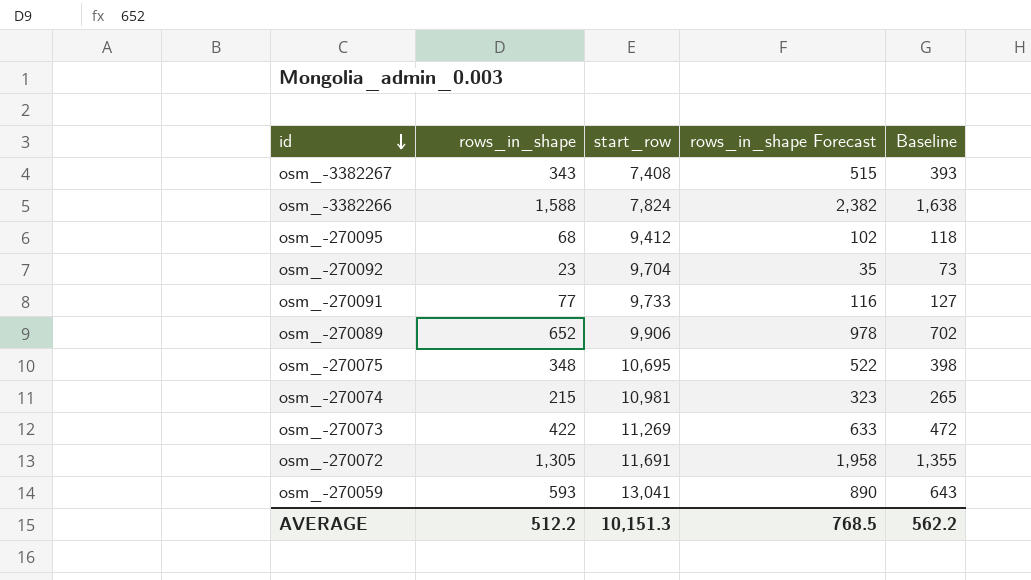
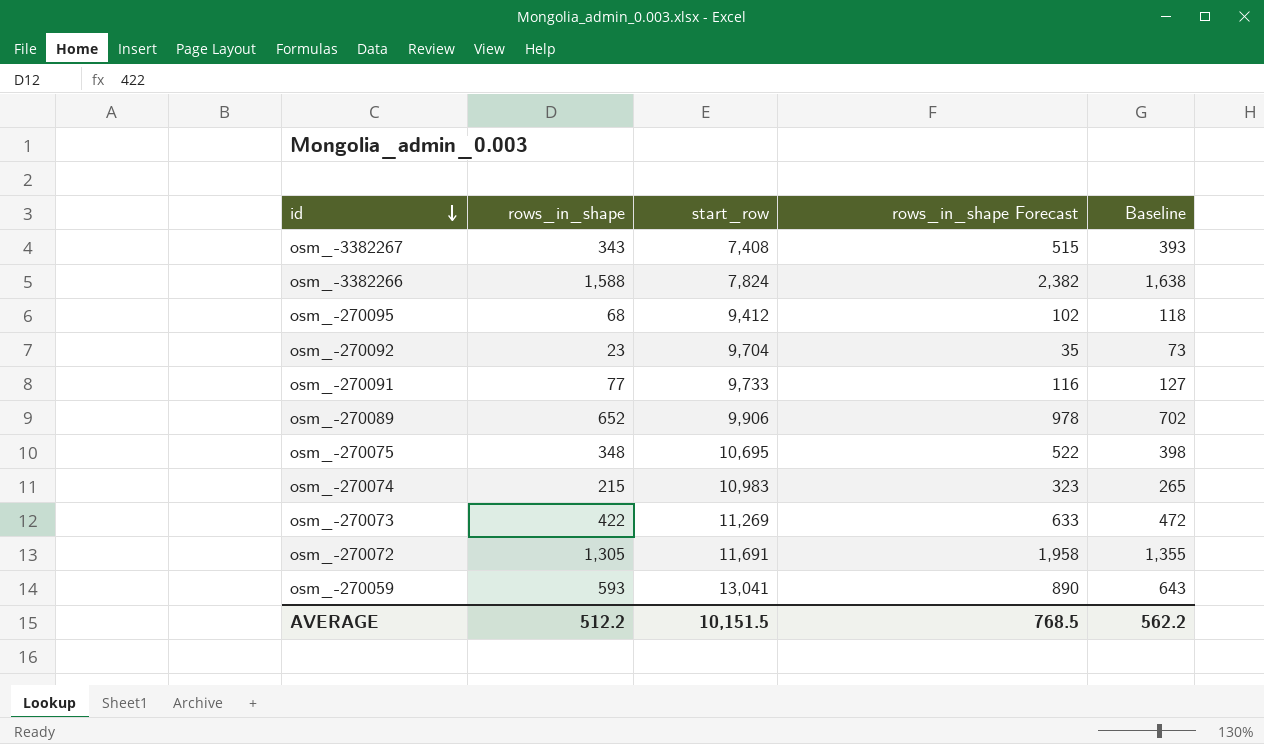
osm_-270074 | start_row: 10,981 -> 10,983
AVERAGE | start_row: 10,151.3 -> 10,151.5

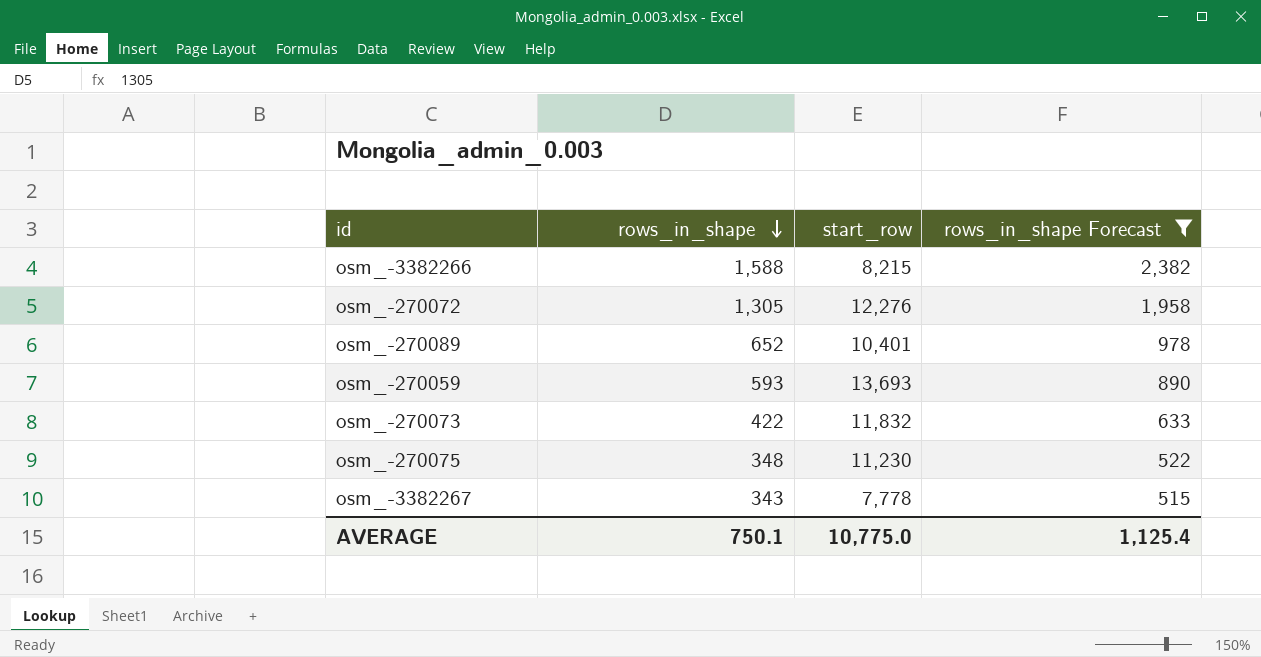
filter: none -> rows_in_shape Forecast >= 515
row order: id descending -> rows_in_shape descending
column Baseline | formula: [rows_in_shape] + 50 -> none
osm_-3382266 | start_row: 7,824 -> 8,215
osm_-270072 | start_row: 11,691 -> 12,276
osm_-270089 | start_row: 9,906 -> 10,401
osm_-270059 | start_row: 13,041 -> 13,693
osm_-270073 | start_row: 11,269 -> 11,832
osm_-270075 | start_row: 10,695 -> 11,230
osm_-3382267 | start_row: 7,408 -> 7,778
AVERAGE | rows_in_shape: 512.2 -> 750.1
AVERAGE | start_row: 10,151.5 -> 10,775.0
AVERAGE | rows_in_shape Forecast: 768.5 -> 1,125.4

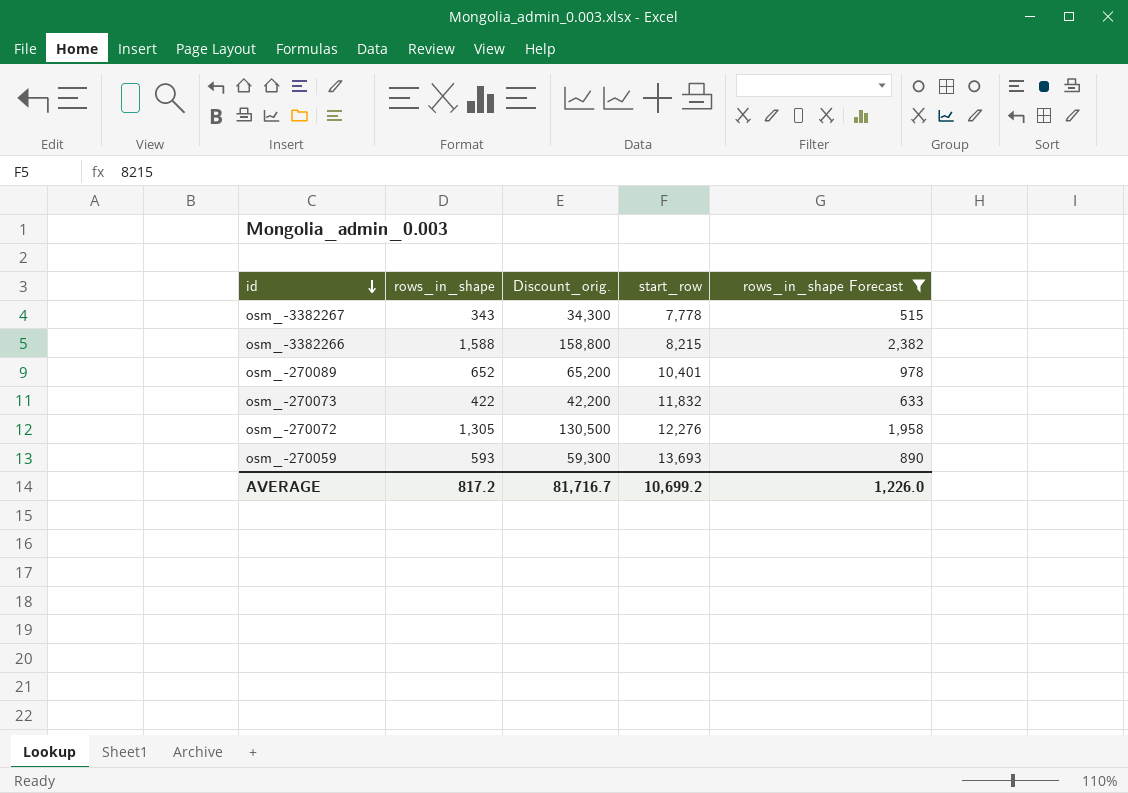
row order: rows_in_shape descending -> id descending
column Discount_orig. | formula: none -> [rows_in_shape] * 100
row osm_-270075: 348 | 11,230 | 522 -> none
AVERAGE | rows_in_shape: 750.1 -> 817.2
AVERAGE | start_row: 10,775.0 -> 10,699.2
AVERAGE | rows_in_shape Forecast: 1,125.4 -> 1,226.0

